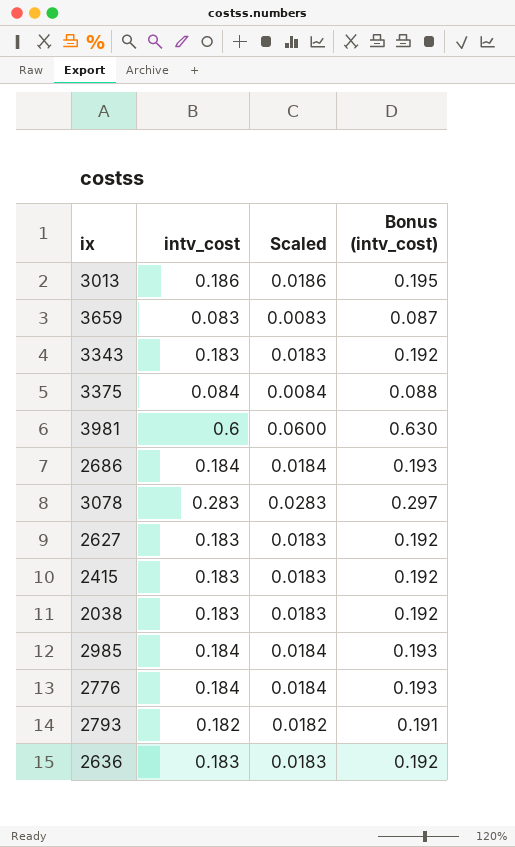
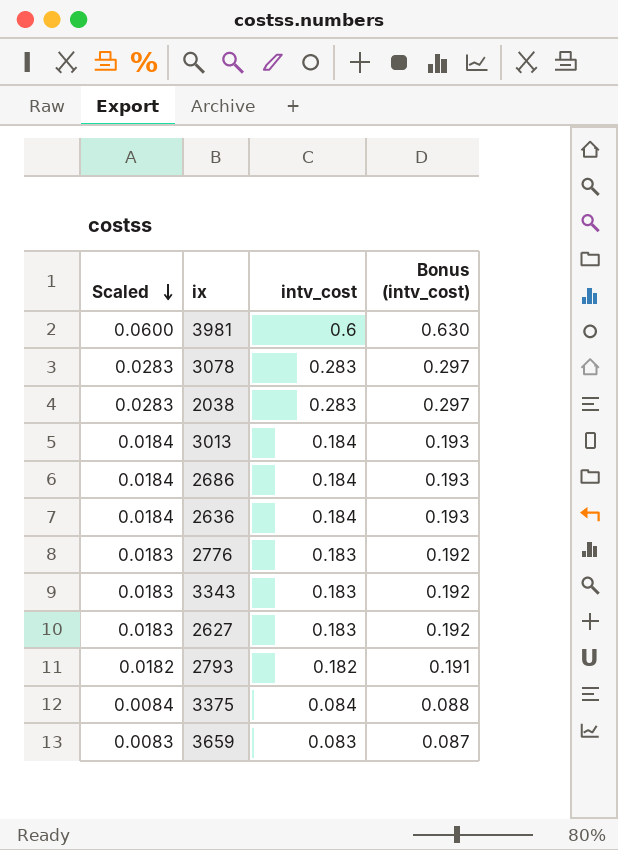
row order: none -> Scaled descending
column Scaled | position: 3 -> 1
row 2415: 0.183 | 0.0183 | 0.192 -> none
row 2985: 0.184 | 0.0184 | 0.193 -> none
2038 | Scaled: 0.0183 -> 0.0283
2038 | intv_cost: 0.183 -> 0.283
2038 | Bonus (intv_cost): 0.192 -> 0.297
3013 | Scaled: 0.0186 -> 0.0184
3013 | intv_cost: 0.186 -> 0.184
3013 | Bonus (intv_cost): 0.195 -> 0.193
2636 | Scaled: 0.0183 -> 0.0184
2636 | intv_cost: 0.183 -> 0.184
2636 | Bonus (intv_cost): 0.192 -> 0.193
2776 | Scaled: 0.0184 -> 0.0183
2776 | intv_cost: 0.184 -> 0.183
2776 | Bonus (intv_cost): 0.193 -> 0.192

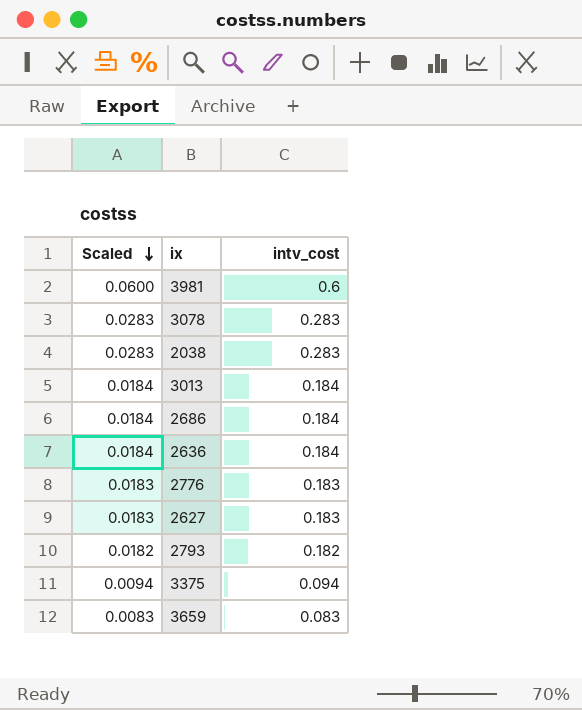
column Bonus (intv_cost) | formula: [intv_cost] * 1.05 -> none
row 3343: 0.0183 | 0.183 | 0.192 -> none
3375 | Scaled: 0.0084 -> 0.0094
3375 | intv_cost: 0.084 -> 0.094

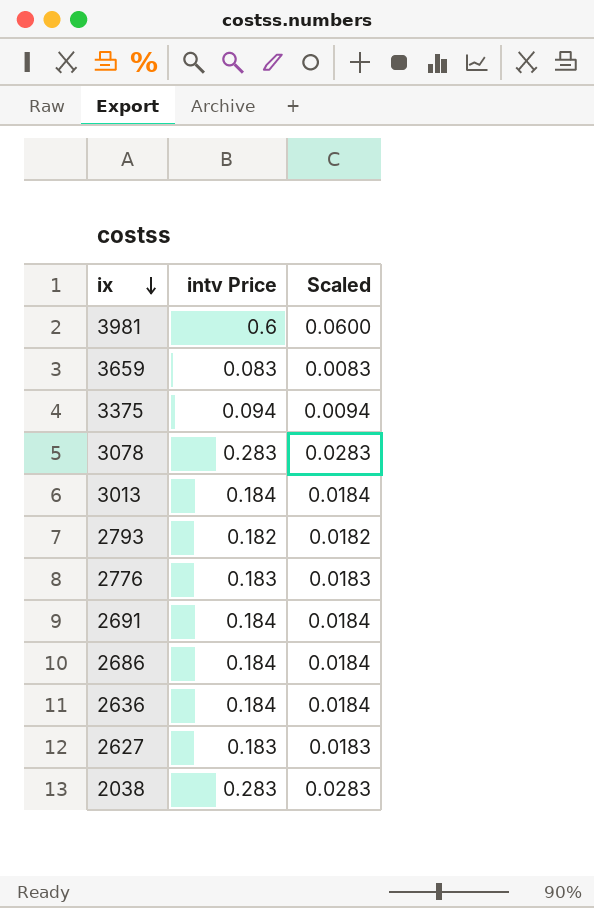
row order: Scaled descending -> ix descending
column name: intv_cost -> intv Price
column Scaled | position: 1 -> 3
row 2691: none -> 0.184 | 0.0184

